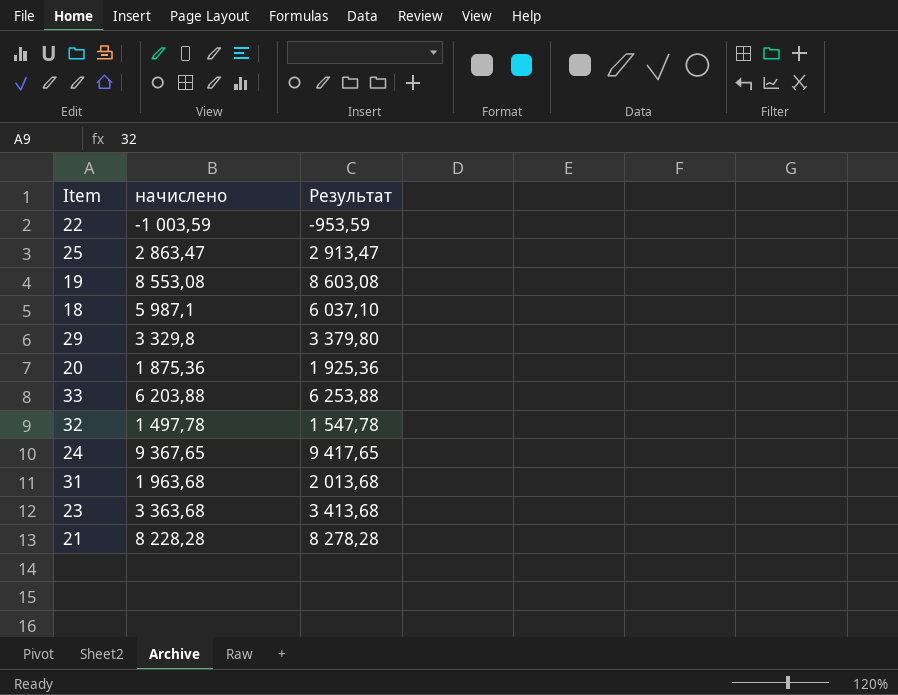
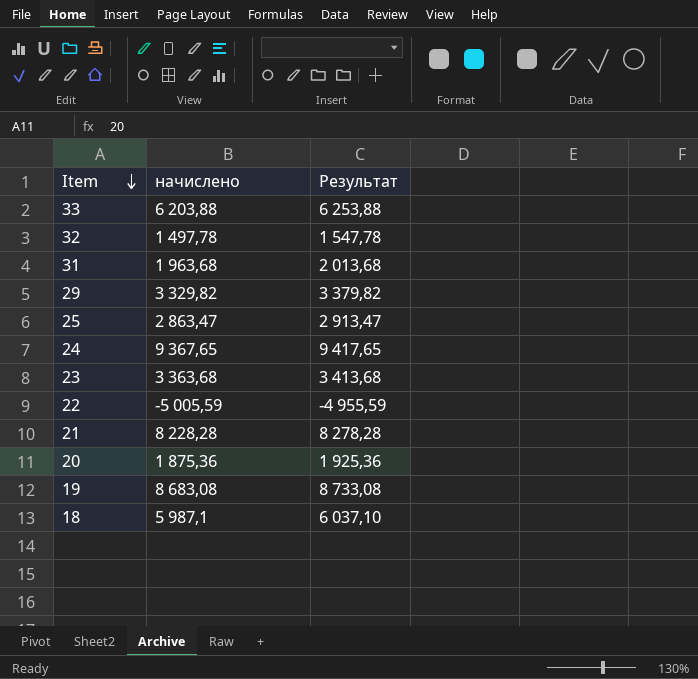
row order: none -> Item descending
29 | начислено: 3 329,8 -> 3 329,82
29 | Результат: 3 379,80 -> 3 379,82
22 | начислено: -1 003,59 -> -5 005,59
22 | Результат: -953,59 -> -4 955,59
19 | начислено: 8 553,08 -> 8 683,08
19 | Результат: 8 603,08 -> 8 733,08

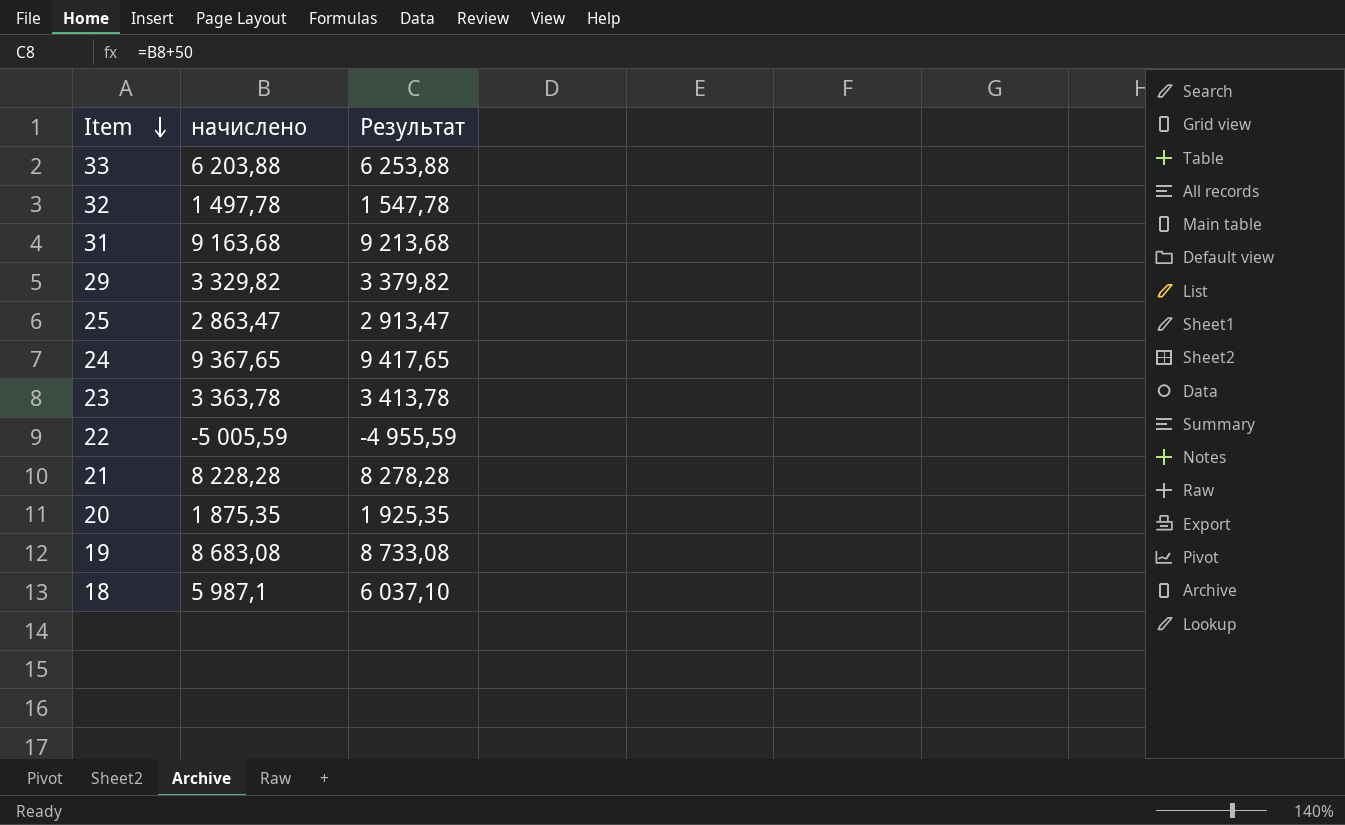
31 | начислено: 1 963,68 -> 9 163,68
31 | Результат: 2 013,68 -> 9 213,68
23 | начислено: 3 363,68 -> 3 363,78
23 | Результат: 3 413,68 -> 3 413,78
20 | начислено: 1 875,36 -> 1 875,35
20 | Результат: 1 925,36 -> 1 925,35

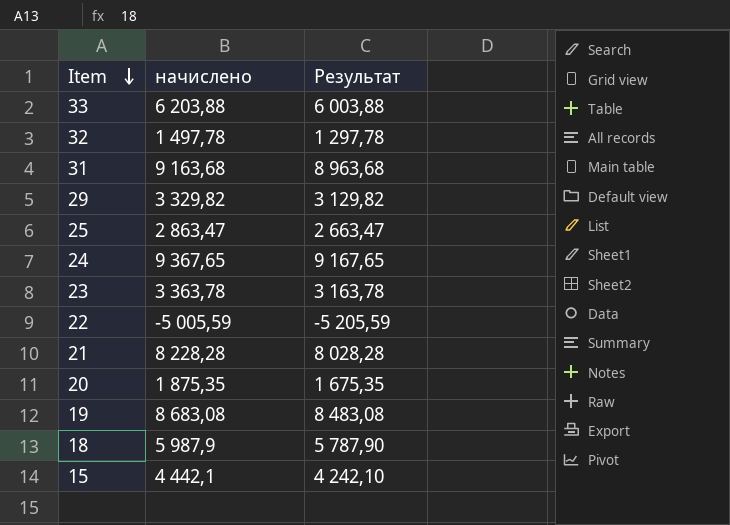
column Результат | formula: [начислено] + 50 -> [начислено] - 200
18 | начислено: 5 987,1 -> 5 987,9
row 15: none -> 4 442,1 | 4 242,10

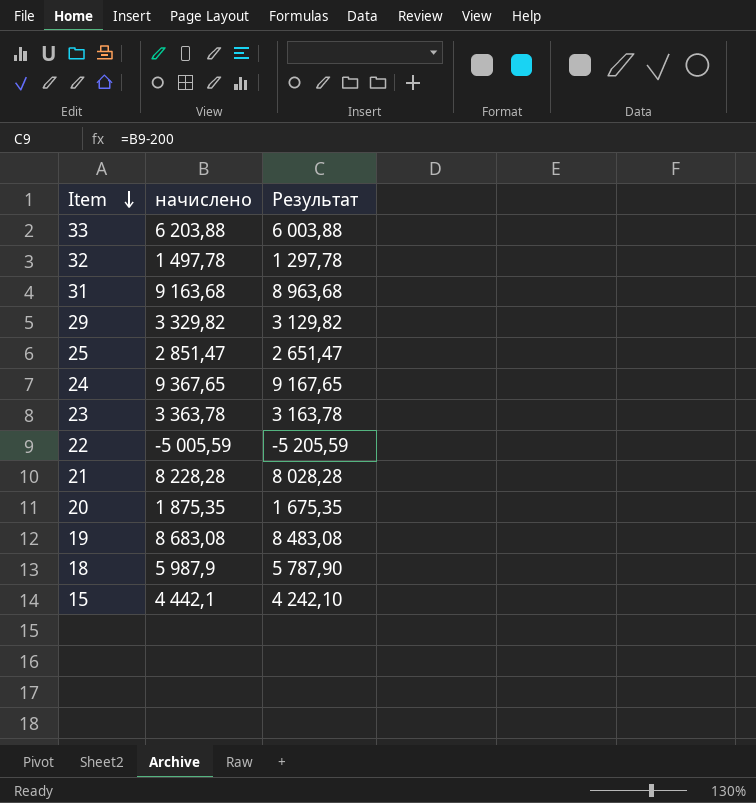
25 | начислено: 2 863,47 -> 2 851,47
25 | Результат: 2 663,47 -> 2 651,47

